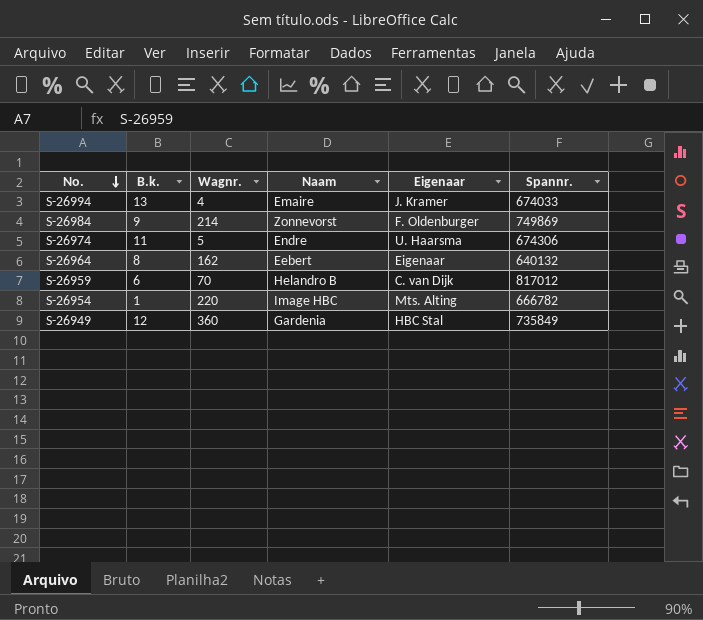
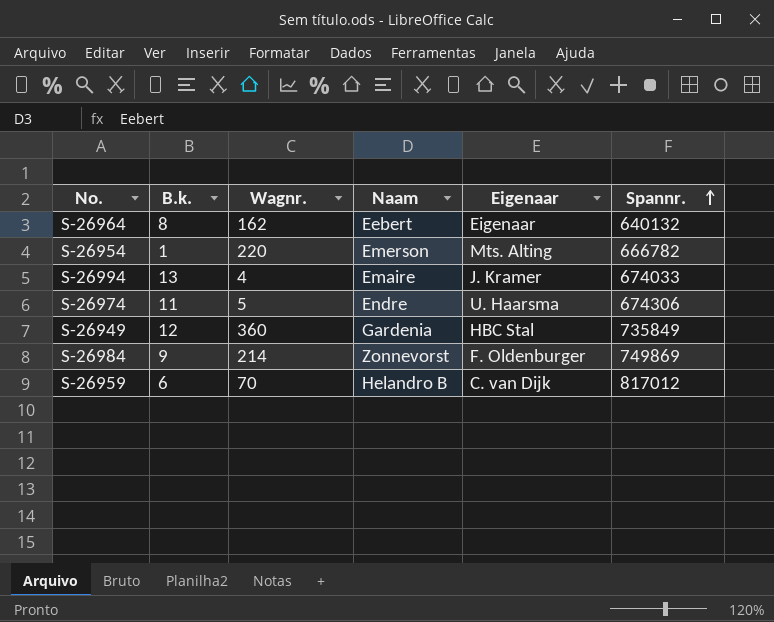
row order: No. descending -> Spannr. ascending
S-26954 | Naam: Image HBC -> Emerson

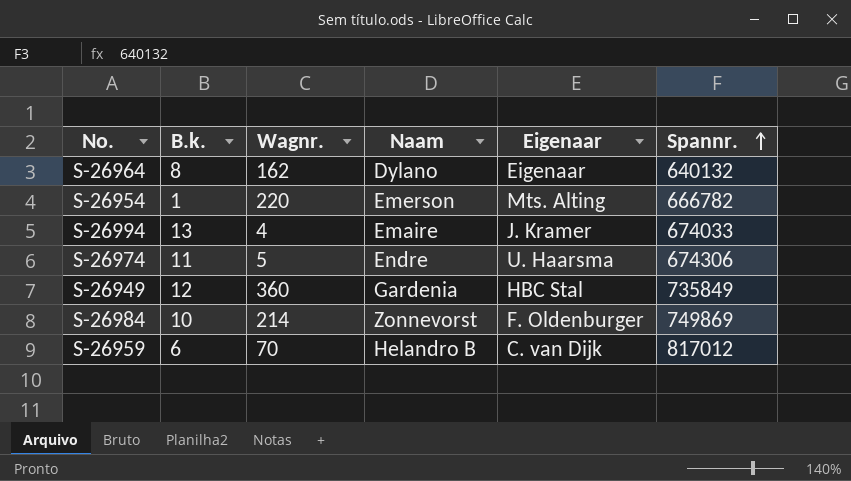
S-26964 | Naam: Eebert -> Dylano
S-26984 | B.k.: 9 -> 10

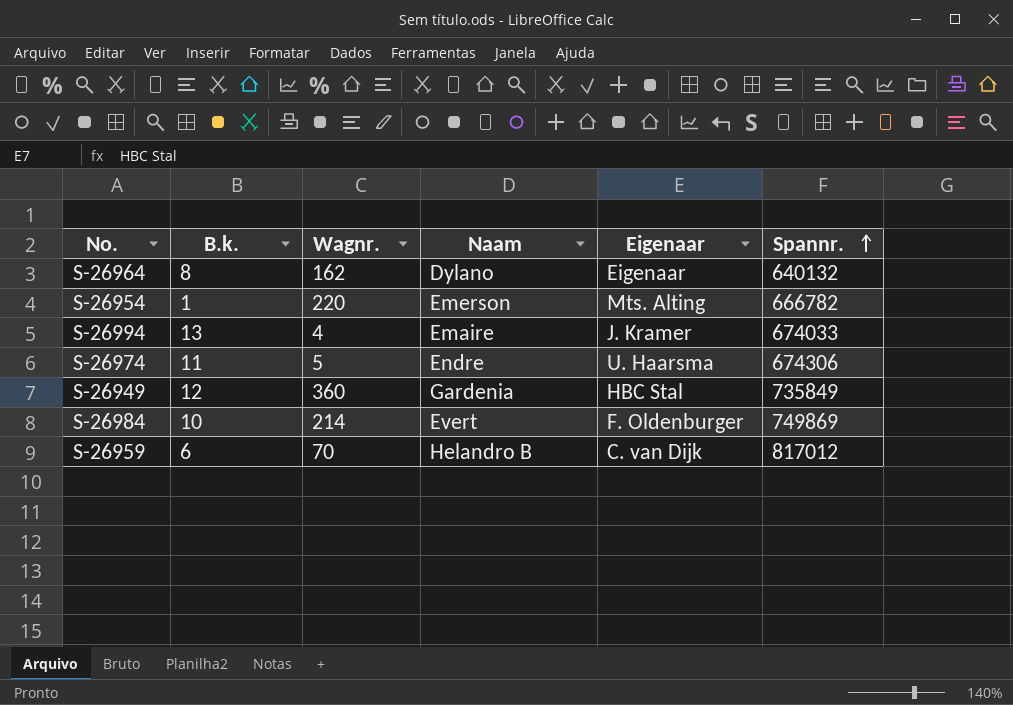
S-26984 | Naam: Zonnevorst -> Evert

